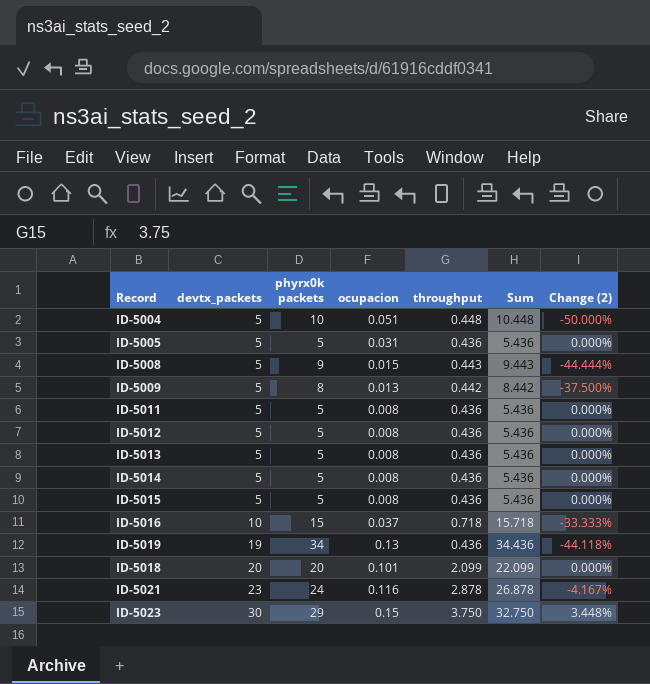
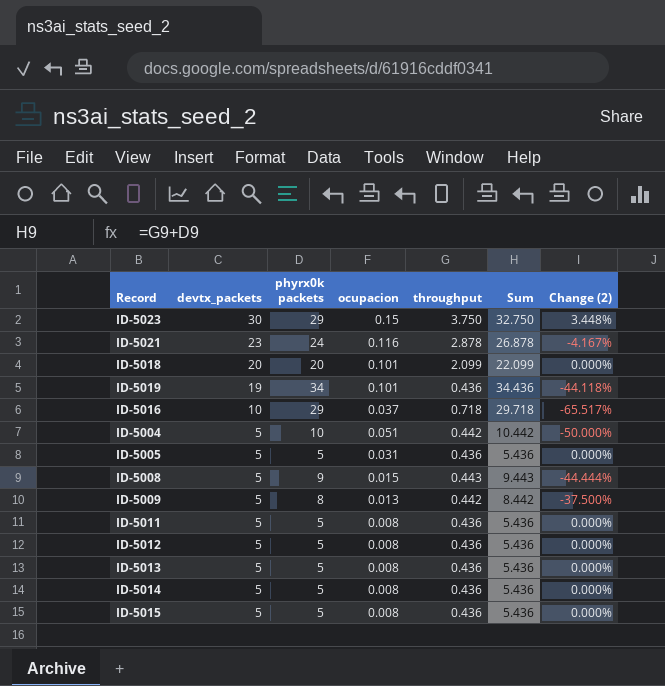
row order: devtx_packets ascending -> devtx_packets descending
ID-5019 | ocupacion: 0.13 -> 0.101
ID-5016 | phyrx0k packets: 15 -> 29
ID-5016 | Sum: 15.718 -> 29.718
ID-5016 | Change (2): -33.333% -> -65.517%
ID-5004 | throughput: 0.448 -> 0.442
ID-5004 | Sum: 10.448 -> 10.442

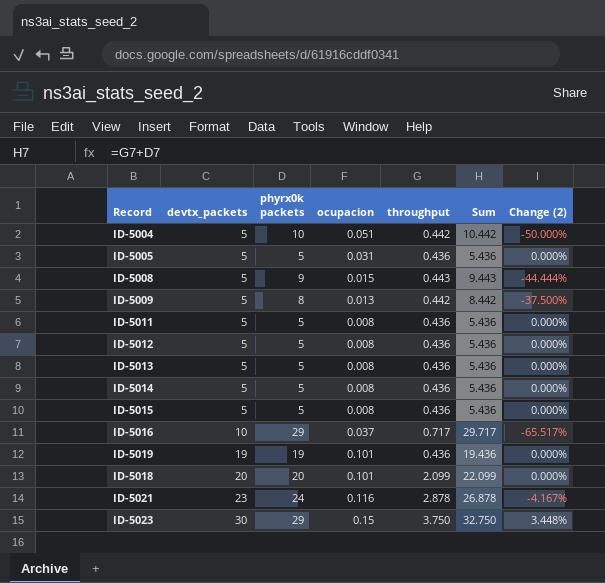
row order: devtx_packets descending -> devtx_packets ascending
ID-5016 | throughput: 0.718 -> 0.717
ID-5016 | Sum: 29.718 -> 29.717
ID-5019 | phyrx0k packets: 34 -> 19
ID-5019 | Sum: 34.436 -> 19.436
ID-5019 | Change (2): -44.118% -> 0.000%

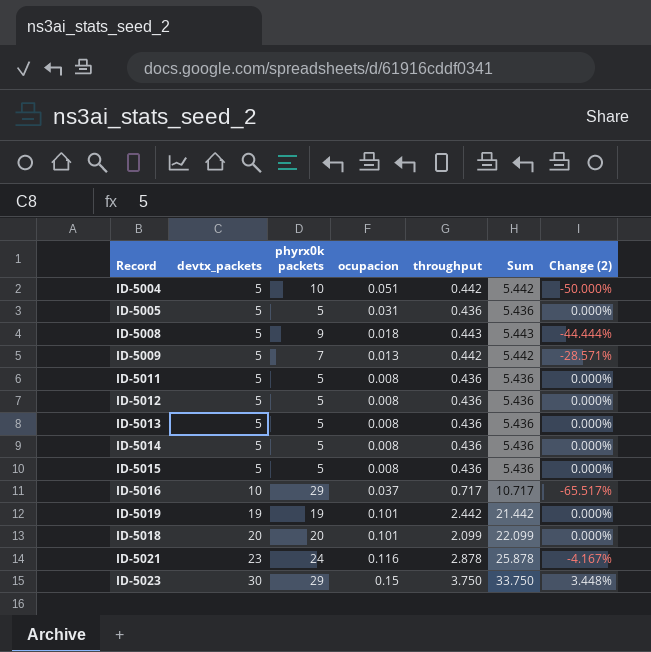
column Sum | formula: [phyrx0k packets] + [throughput] -> [devtx_packets] + [throughput]
ID-5008 | ocupacion: 0.015 -> 0.018
ID-5009 | phyrx0k packets: 8 -> 7
ID-5009 | Change (2): -37.500% -> -28.571%
ID-5019 | throughput: 0.436 -> 2.442

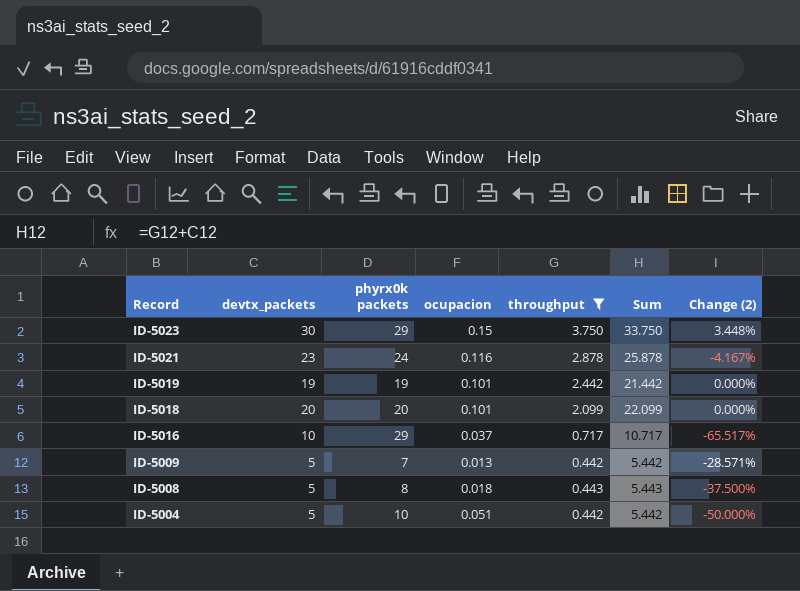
filter: none -> throughput != 0.436
row order: devtx_packets ascending -> Record descending
ID-5008 | phyrx0k packets: 9 -> 8
ID-5008 | Change (2): -44.444% -> -37.500%

